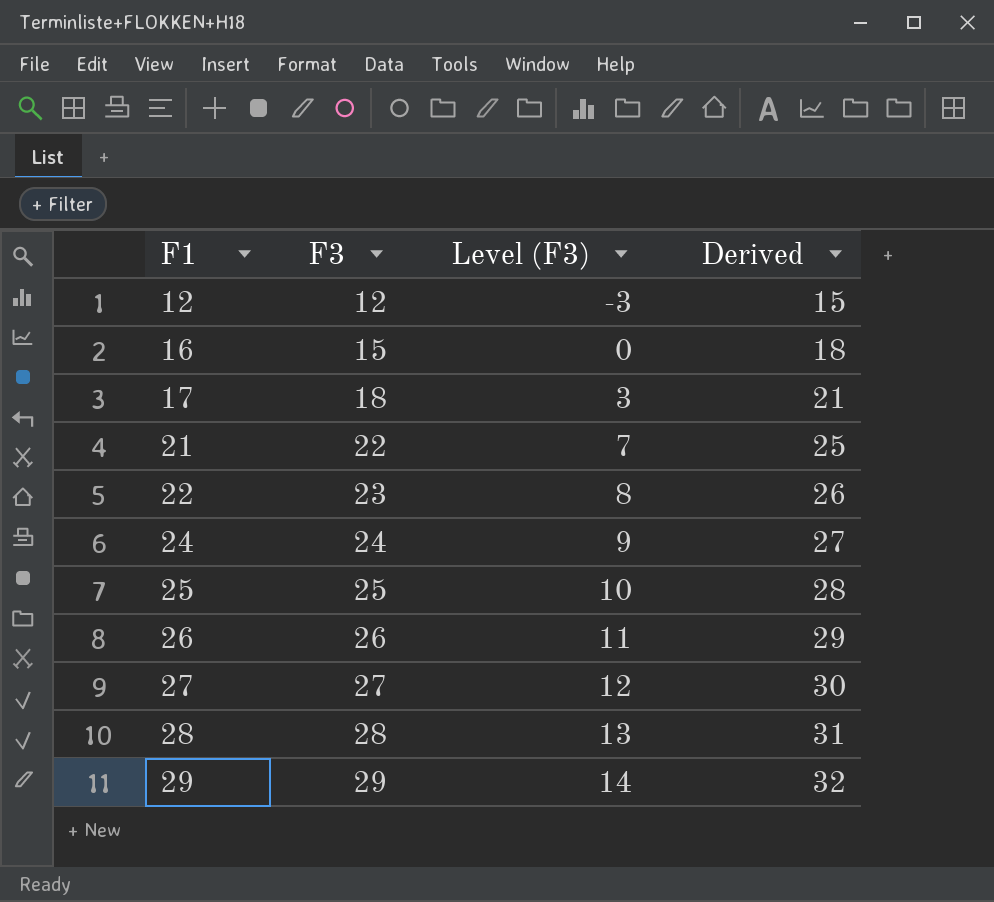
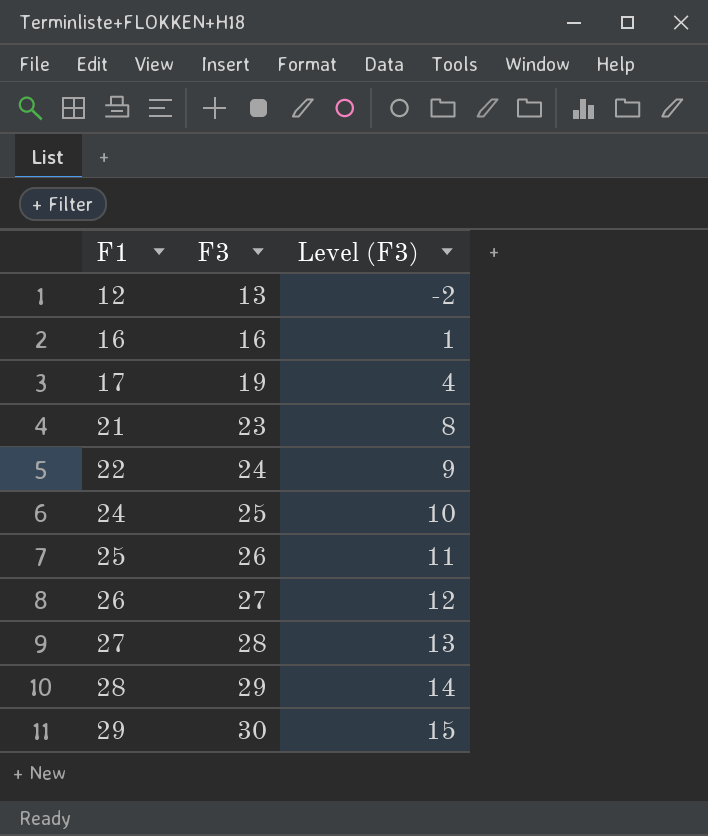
column Derived | formula: [F3] + 3 -> none
12 | F3: 12 -> 13
12 | Level (F3): -3 -> -2
16 | F3: 15 -> 16
16 | Level (F3): 0 -> 1
17 | F3: 18 -> 19
17 | Level (F3): 3 -> 4
21 | F3: 22 -> 23
21 | Level (F3): 7 -> 8
22 | F3: 23 -> 24
22 | Level (F3): 8 -> 9
24 | F3: 24 -> 25
24 | Level (F3): 9 -> 10
25 | F3: 25 -> 26
25 | Level (F3): 10 -> 11
26 | F3: 26 -> 27
26 | Level (F3): 11 -> 12
27 | F3: 27 -> 28
27 | Level (F3): 12 -> 13
28 | F3: 28 -> 29
28 | Level (F3): 13 -> 14
29 | F3: 29 -> 30
29 | Level (F3): 14 -> 15

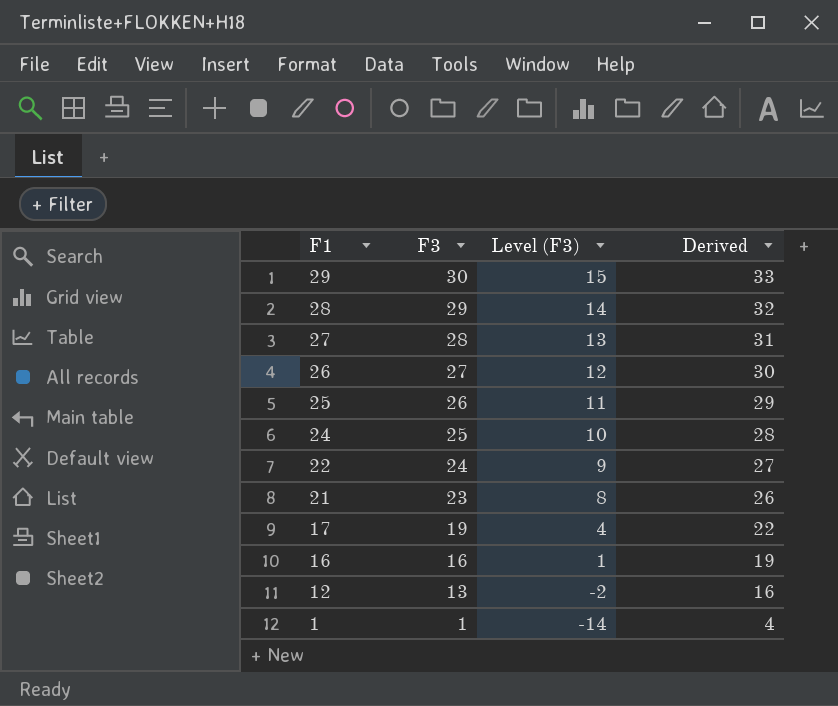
row order: F1 ascending -> F1 descending
column Derived | formula: none -> [F3] + 3
row 1: none -> 1 | -14 | 4

